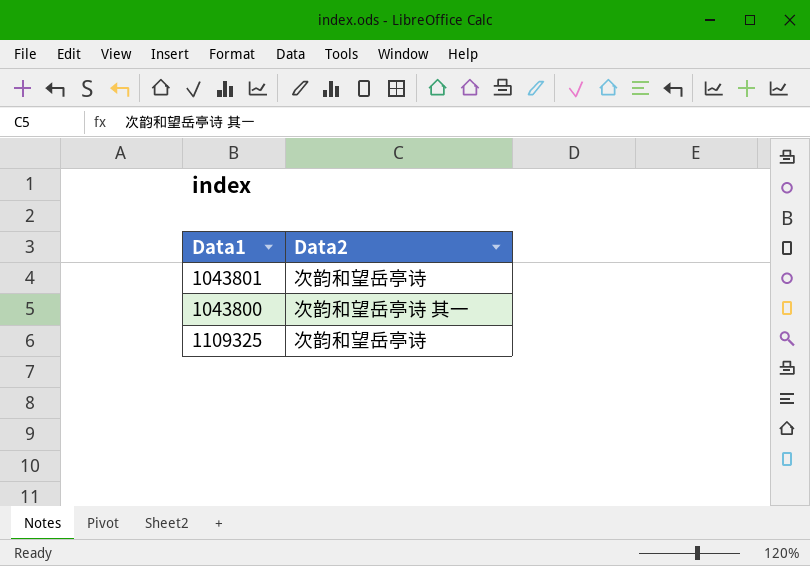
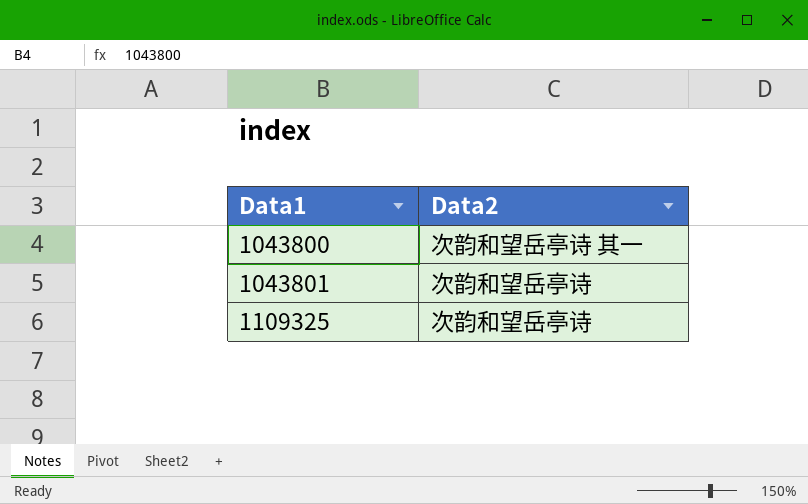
row order: none -> Data1 ascending

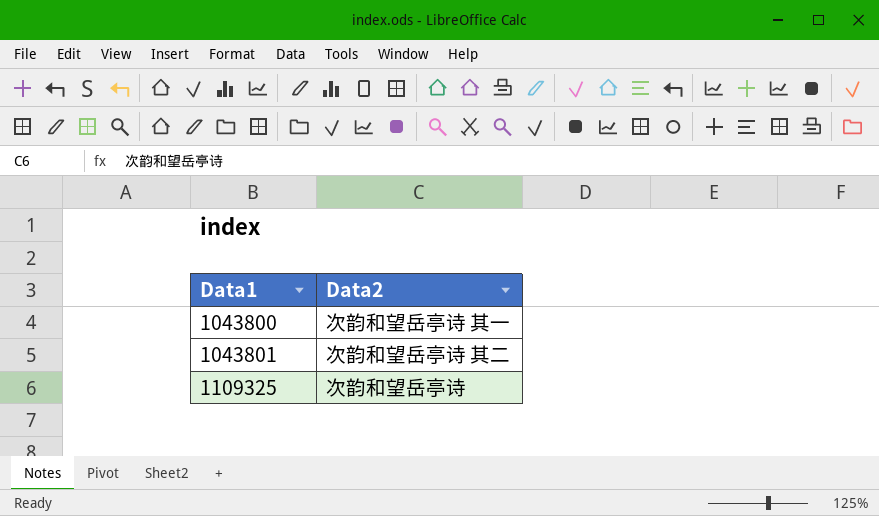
1043801 | Data2: 次韵和望岳亭诗 -> 次韵和望岳亭诗 其二

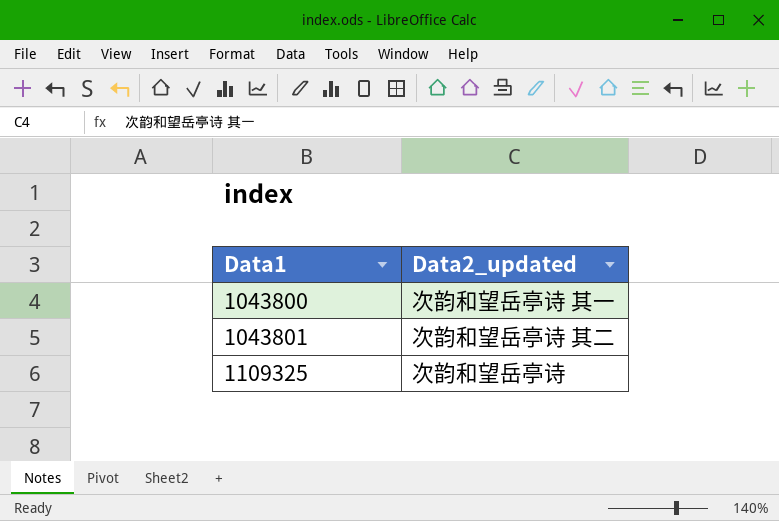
column name: Data2 -> Data2_updated

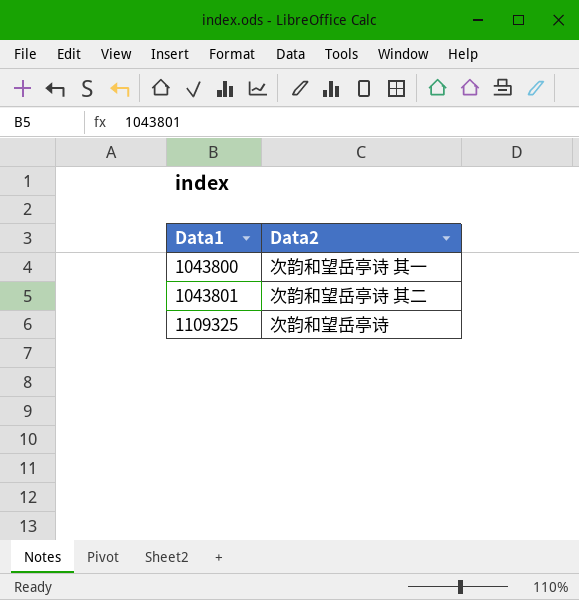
column name: Data2_updated -> Data2

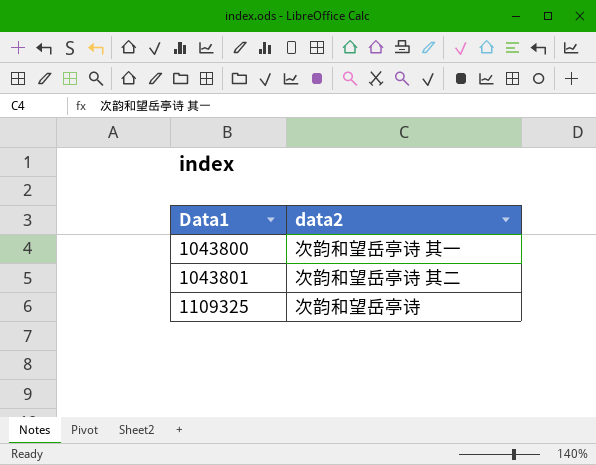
column name: Data2 -> data2

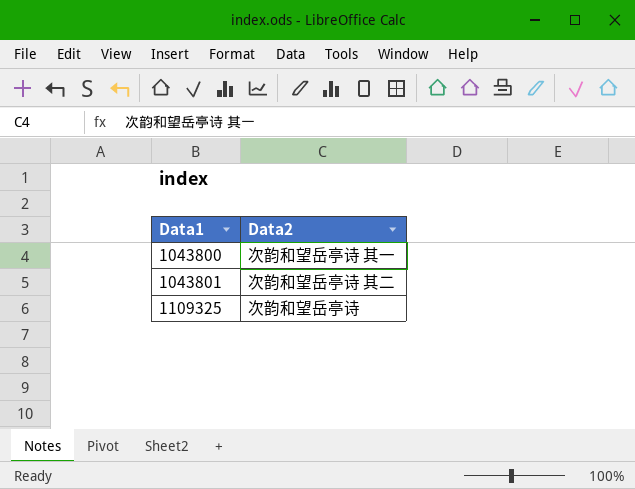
column name: data2 -> Data2

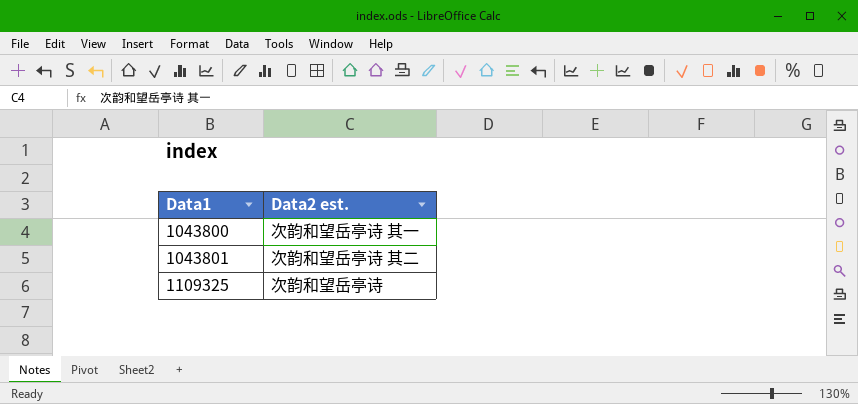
column name: Data2 -> Data2 est.

